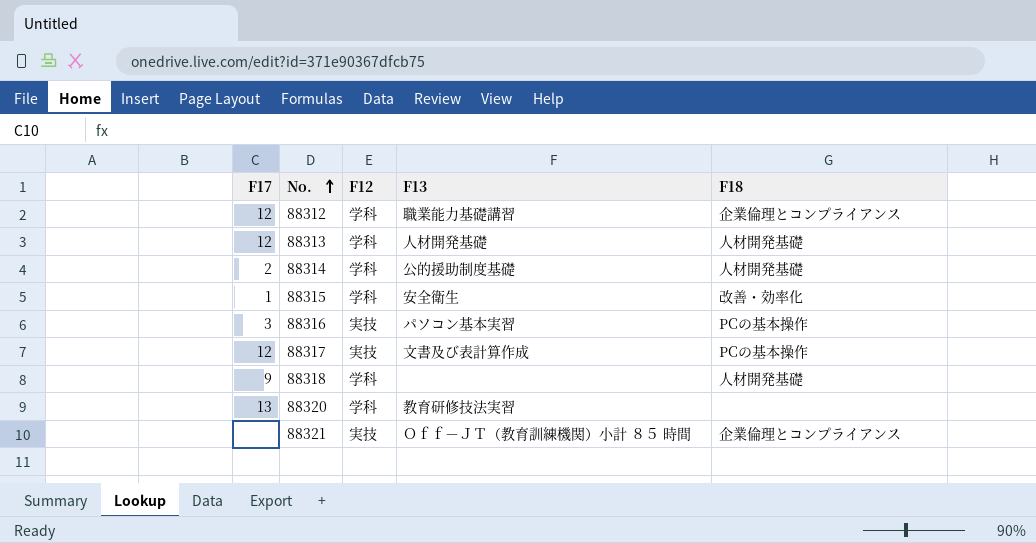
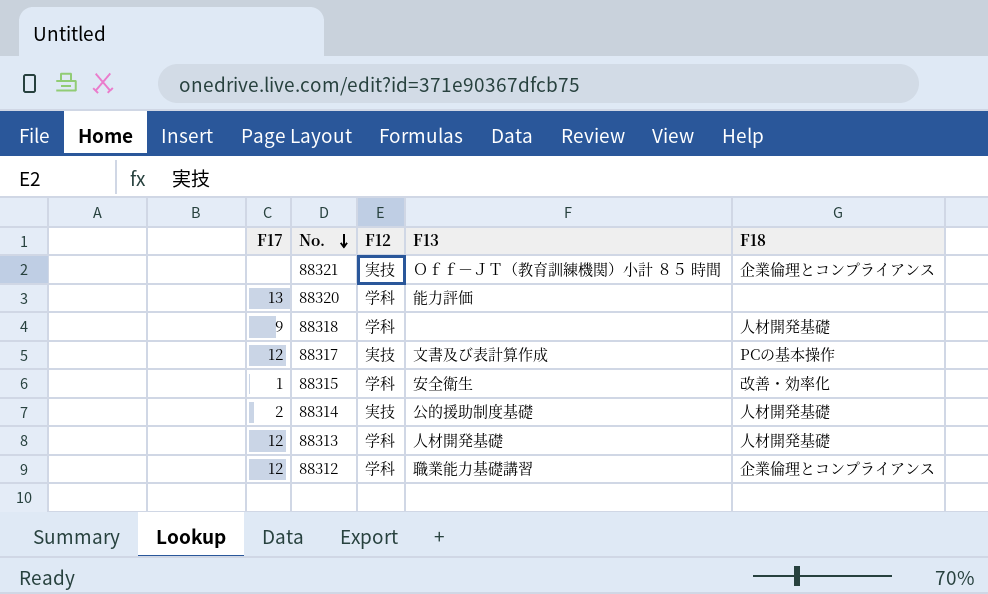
row order: No. ascending -> No. descending
row 88316: 3 | 実技 | パソコン基本実習 | PCの基本操作 -> none
88320 | F13: 教育研修技法実習 -> 能力評価
88314 | F12: 学科 -> 実技

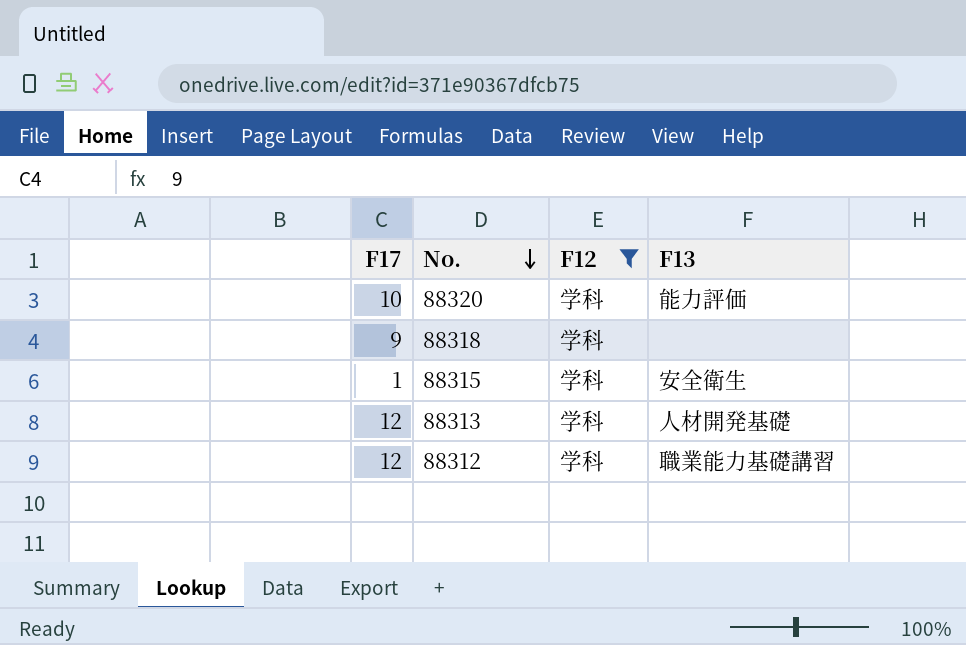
filter: none -> F12 = 学科
column F18 | position: 5 -> none
88320 | F17: 13 -> 10

